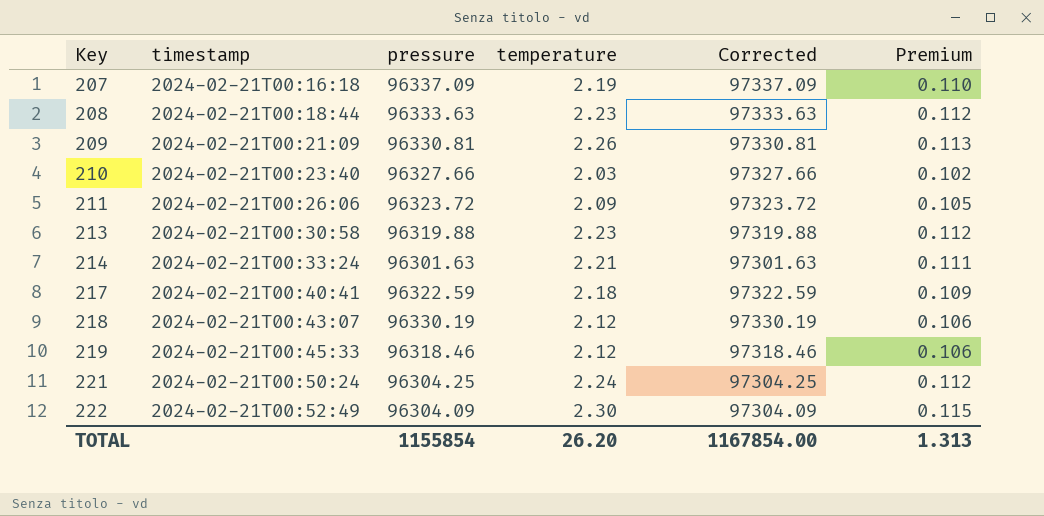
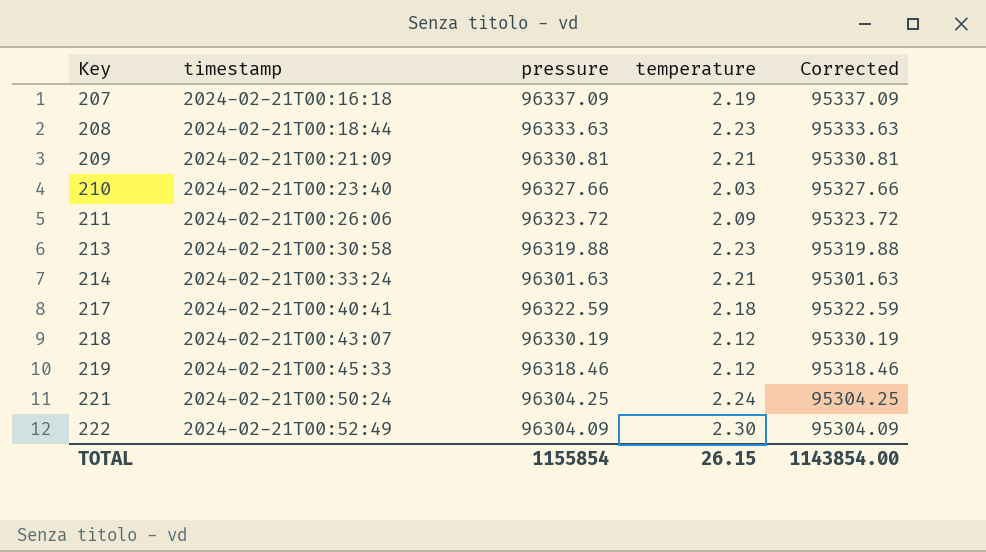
column Premium | formula: [temperature] * 0.05 -> none
column Corrected | formula: [pressure] + 1000 -> [pressure] - 1000
209 | temperature: 2.26 -> 2.21
TOTAL | temperature: 26.20 -> 26.15
TOTAL | Corrected: 1167854.00 -> 1143854.00

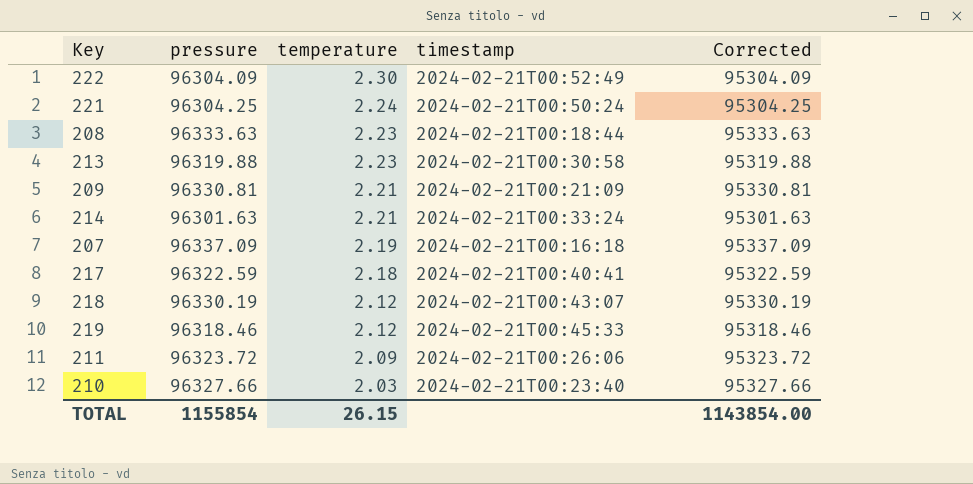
row order: Key ascending -> temperature descending
column timestamp | position: 2 -> 4

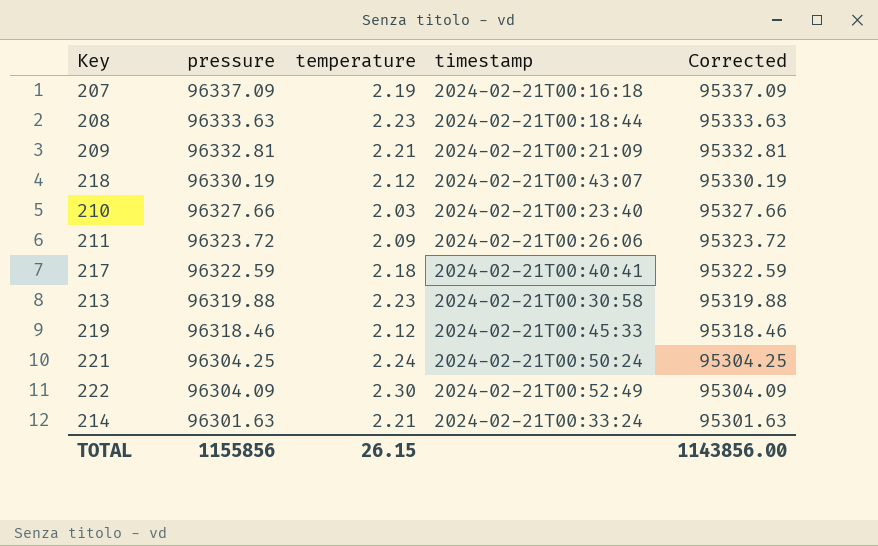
row order: temperature descending -> pressure descending
209 | pressure: 96330.81 -> 96332.81
209 | Corrected: 95330.81 -> 95332.81
TOTAL | pressure: 1155854 -> 1155856
TOTAL | Corrected: 1143854.00 -> 1143856.00

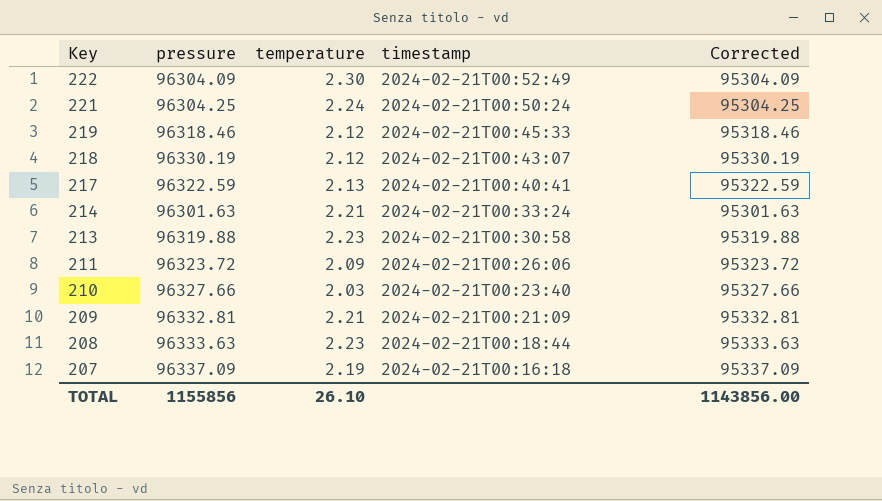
row order: pressure descending -> Key descending
217 | temperature: 2.18 -> 2.13
TOTAL | temperature: 26.15 -> 26.10

